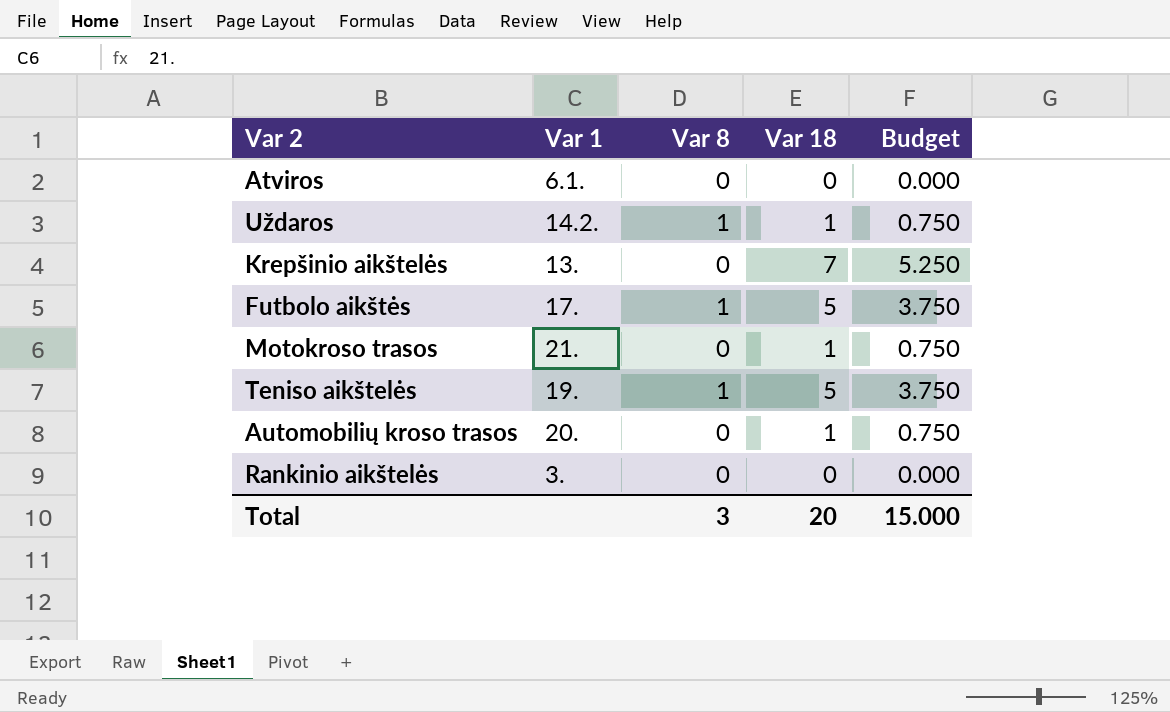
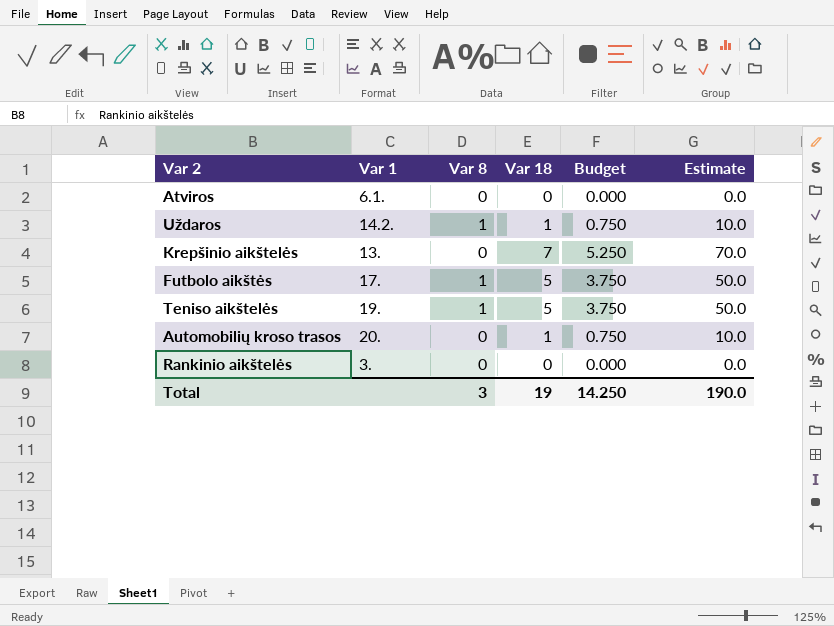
column Estimate | formula: none -> [Var 18] * 10
row Motokroso trasos: 21. | 0 | 1 | 0.750 -> none
Total | Var 18: 20 -> 19
Total | Budget: 15.000 -> 14.250

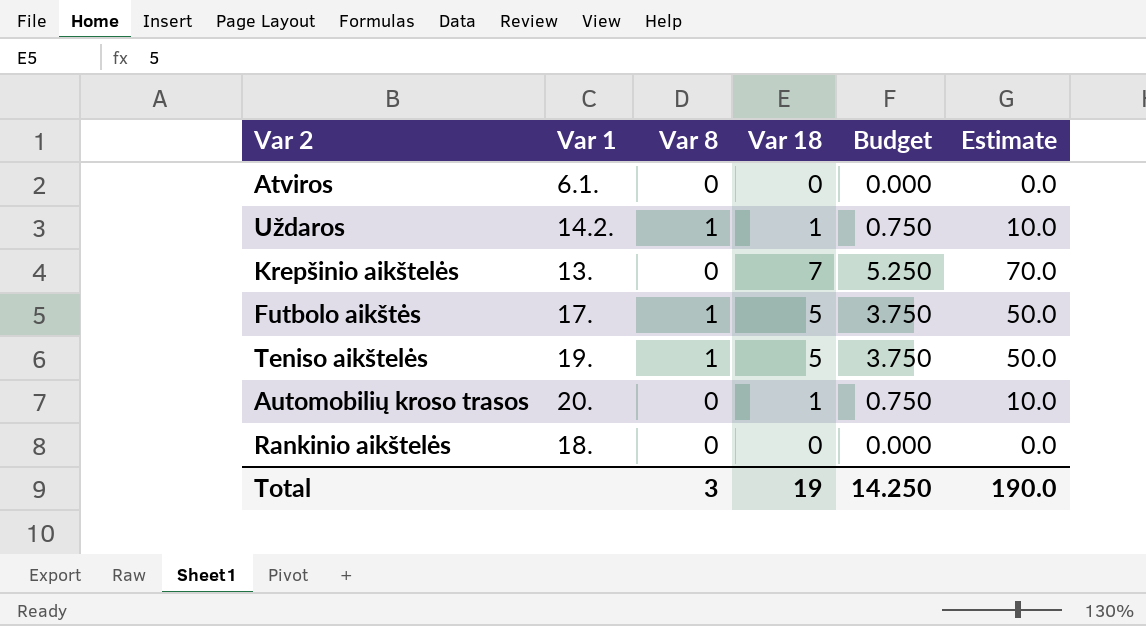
Rankinio aikštelės | Var 1: 3. -> 18.

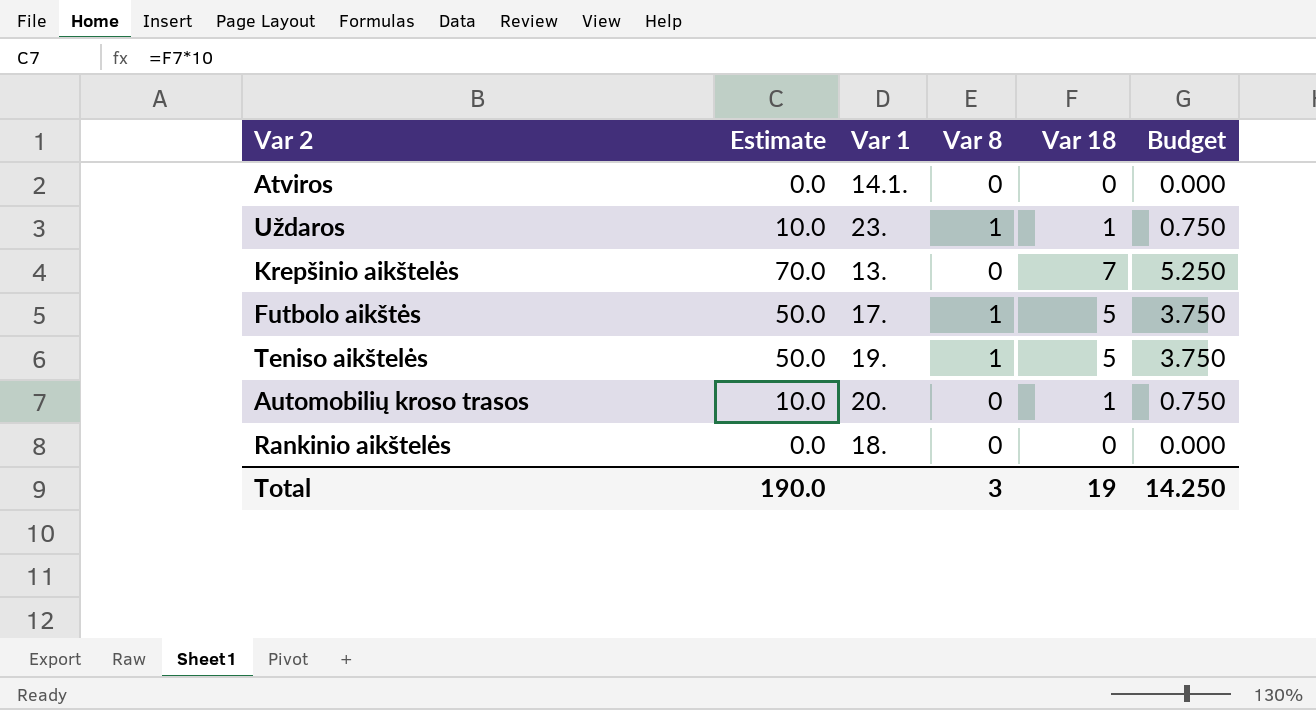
column Estimate | position: 6 -> 2
Atviros | Var 1: 6.1. -> 14.1.
Uždaros | Var 1: 14.2. -> 23.

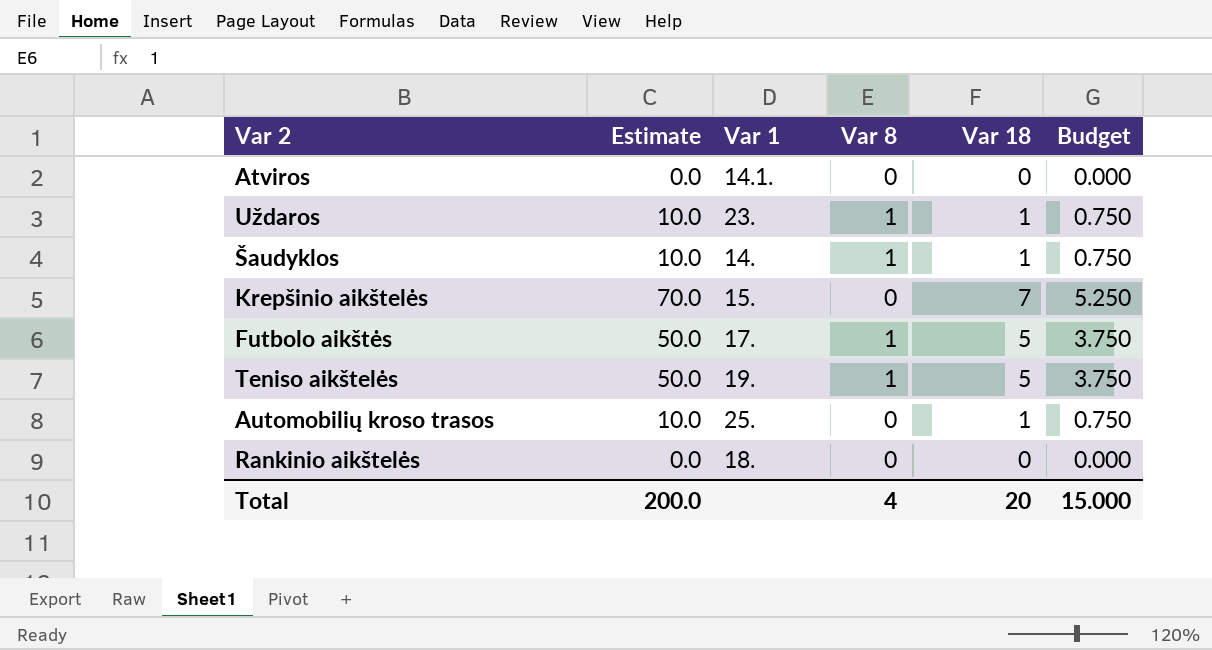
row Šaudyklos: none -> 10.0 | 14. | 1 | 1 | 0.750
Krepšinio aikštelės | Var 1: 13. -> 15.
Automobilių kroso trasos | Var 1: 20. -> 25.
Total | Estimate: 190.0 -> 200.0
Total | Var 8: 3 -> 4
Total | Var 18: 19 -> 20
Total | Budget: 14.250 -> 15.000

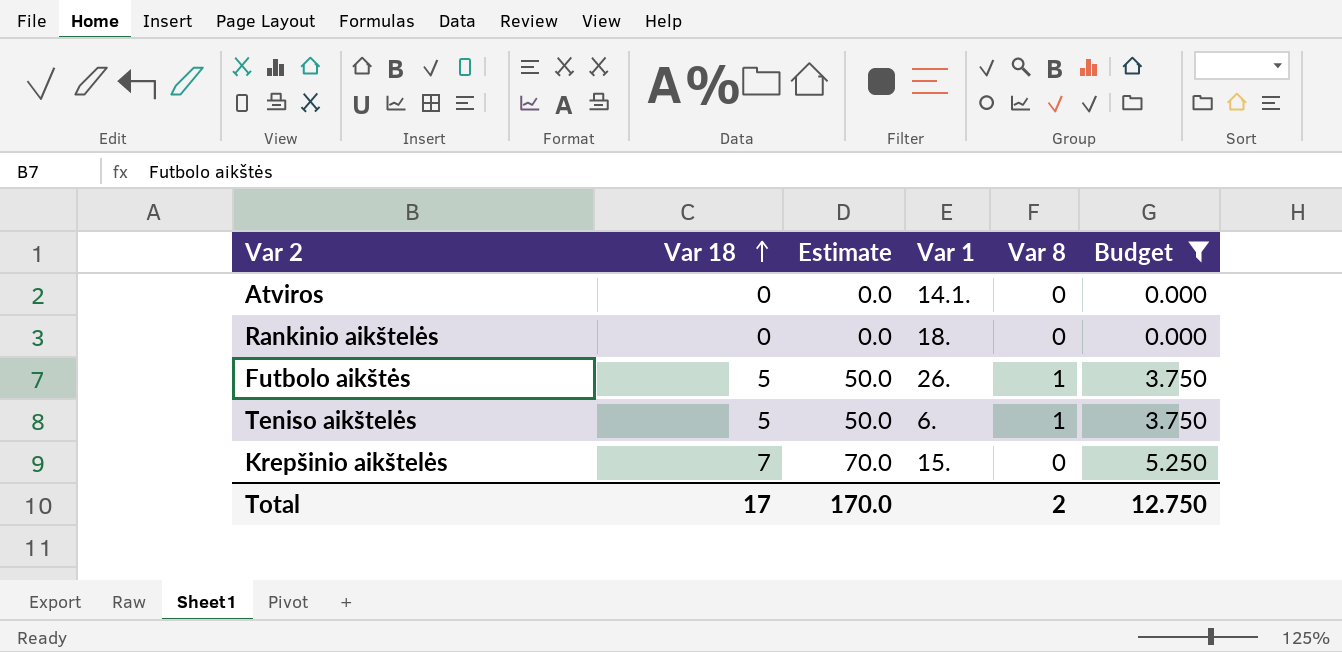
filter: none -> Budget != 0.750
row order: none -> Var 18 ascending
column Var 18 | position: 5 -> 2
Futbolo aikštės | Var 1: 17. -> 26.
Teniso aikštelės | Var 1: 19. -> 6.
Total | Var 18: 20 -> 17
Total | Estimate: 200.0 -> 170.0
Total | Var 8: 4 -> 2
Total | Budget: 15.000 -> 12.750

